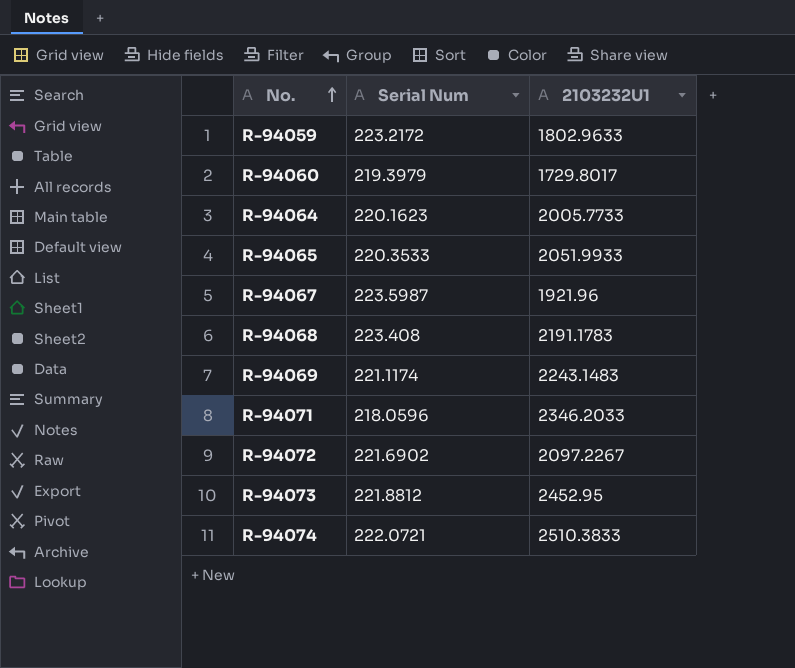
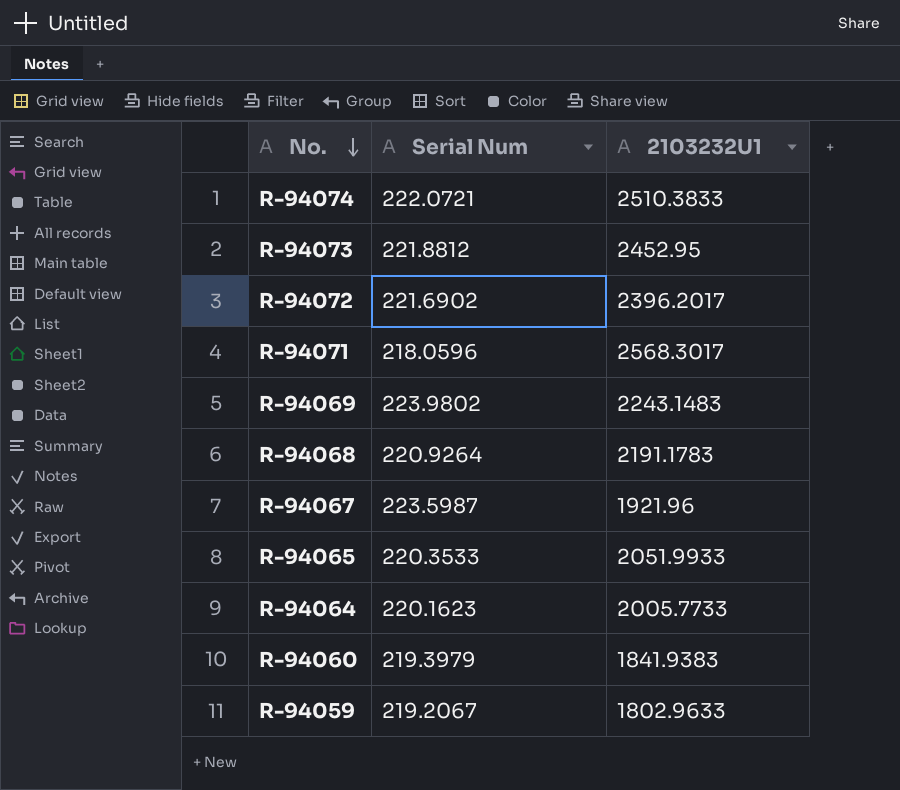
row order: No. ascending -> No. descending
R-94072 | 2103232U1: 2097.2267 -> 2396.2017
R-94071 | 2103232U1: 2346.2033 -> 2568.3017
R-94069 | Serial Num: 221.1174 -> 223.9802
R-94068 | Serial Num: 223.408 -> 220.9264
R-94060 | 2103232U1: 1729.8017 -> 1841.9383
R-94059 | Serial Num: 223.2172 -> 219.2067

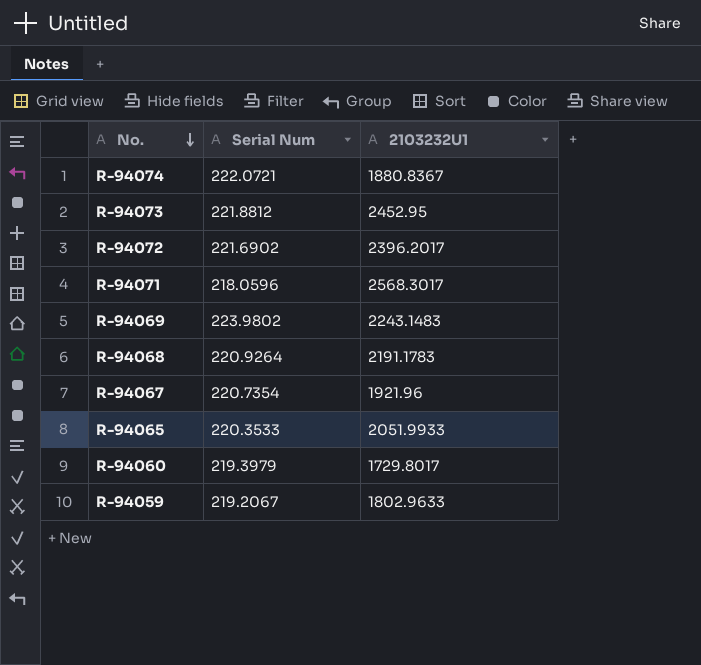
row R-94064: 220.1623 | 2005.7733 -> none
R-94074 | 2103232U1: 2510.3833 -> 1880.8367
R-94067 | Serial Num: 223.5987 -> 220.7354
R-94060 | 2103232U1: 1841.9383 -> 1729.8017

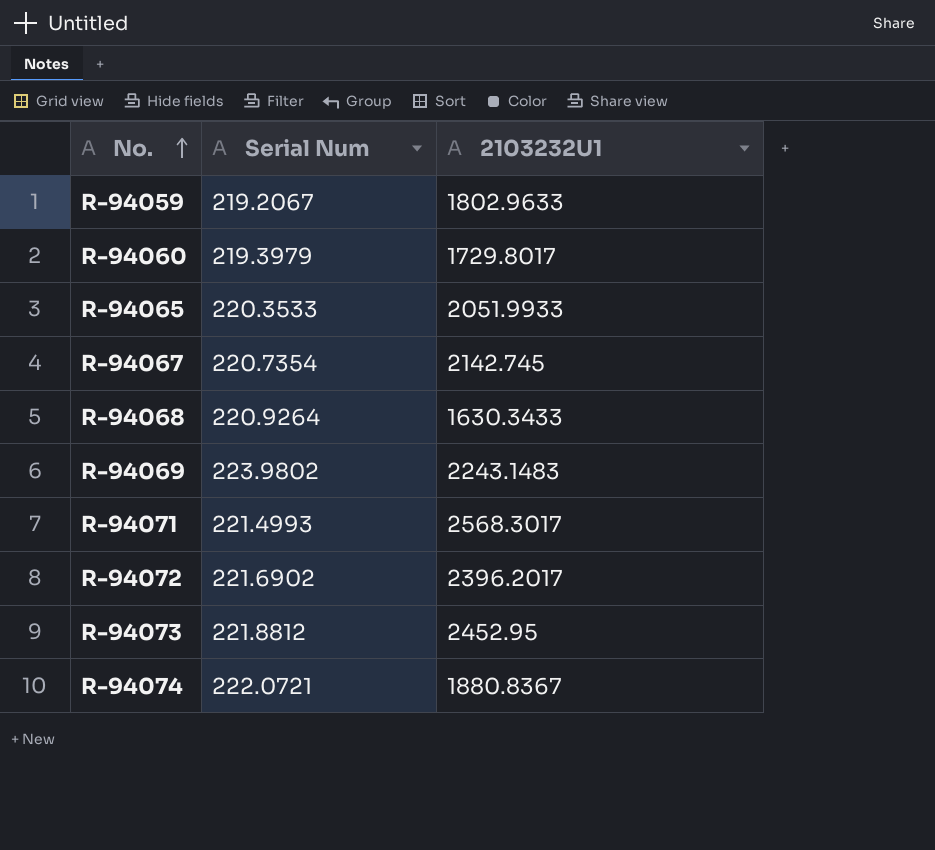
row order: No. descending -> No. ascending
R-94067 | 2103232U1: 1921.96 -> 2142.745
R-94068 | 2103232U1: 2191.1783 -> 1630.3433
R-94071 | Serial Num: 218.0596 -> 221.4993

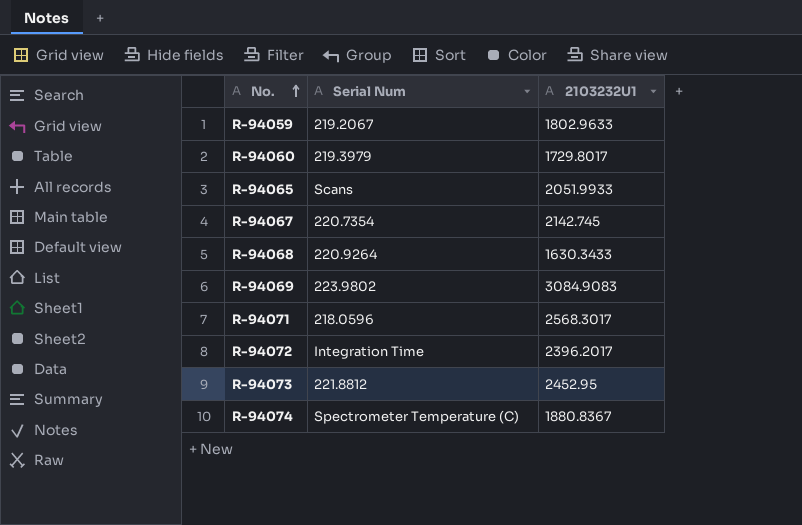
R-94065 | Serial Num: 220.3533 -> Scans
R-94069 | 2103232U1: 2243.1483 -> 3084.9083
R-94071 | Serial Num: 221.4993 -> 218.0596
R-94072 | Serial Num: 221.6902 -> Integration Time
R-94074 | Serial Num: 222.0721 -> Spectrometer Temperature (C)

